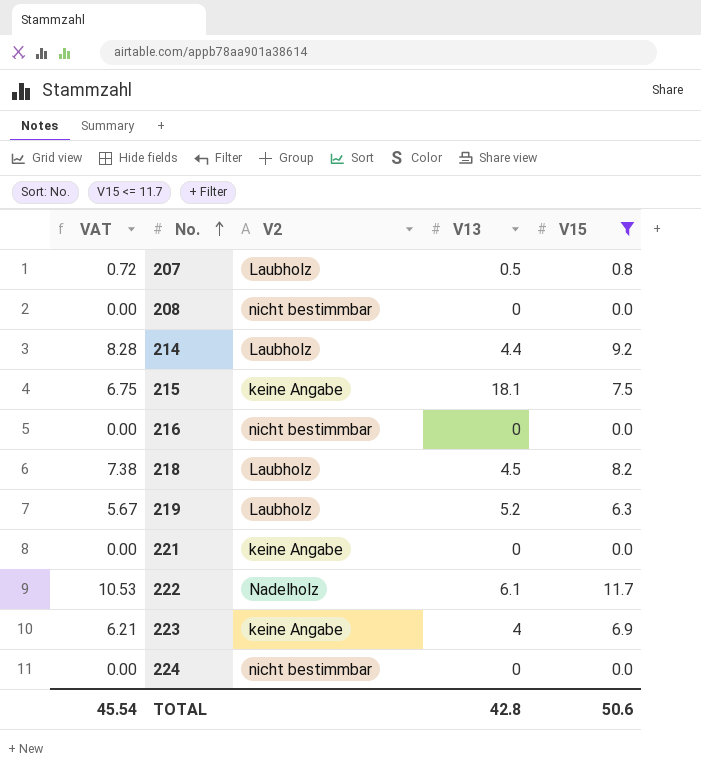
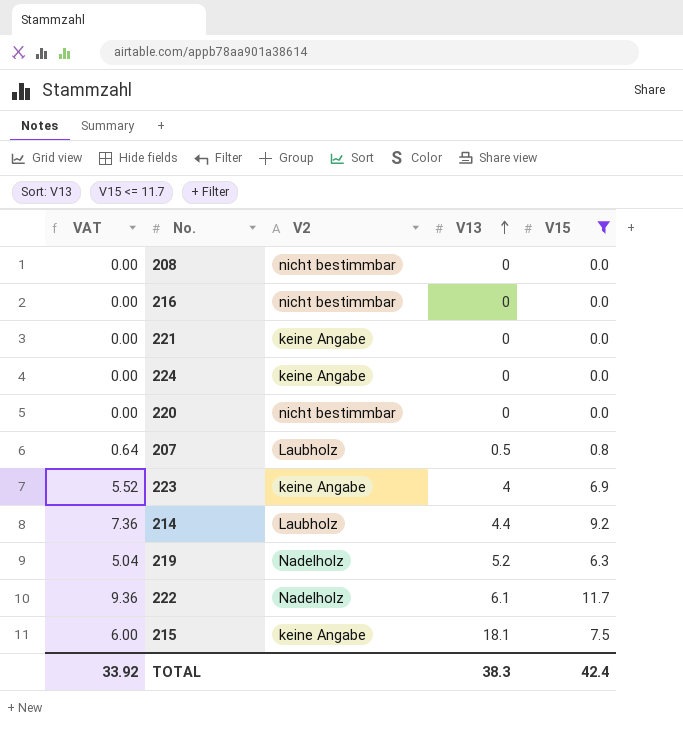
row order: No. ascending -> V13 ascending
column VAT | formula: [V15] * 0.9 -> [V15] * 0.8
row 218: 7.38 | Laubholz | 4.5 | 8.2 -> none
224 | V2: nicht bestimmbar -> keine Angabe
row 220: none -> 0.00 | nicht bestimmbar | 0 | 0.0
219 | V2: Laubholz -> Nadelholz
TOTAL | VAT: 45.54 -> 33.92
TOTAL | V13: 42.8 -> 38.3
TOTAL | V15: 50.6 -> 42.4

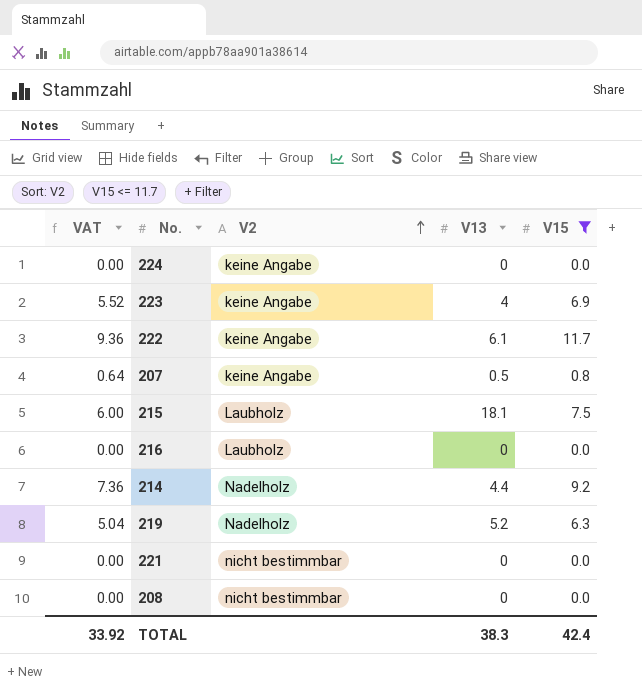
row order: V13 ascending -> V2 ascending
row 220: 0.00 | nicht bestimmbar | 0 | 0.0 -> none
222 | V2: Nadelholz -> keine Angabe
207 | V2: Laubholz -> keine Angabe
215 | V2: keine Angabe -> Laubholz
216 | V2: nicht bestimmbar -> Laubholz
214 | V2: Laubholz -> Nadelholz
221 | V2: keine Angabe -> nicht bestimmbar

